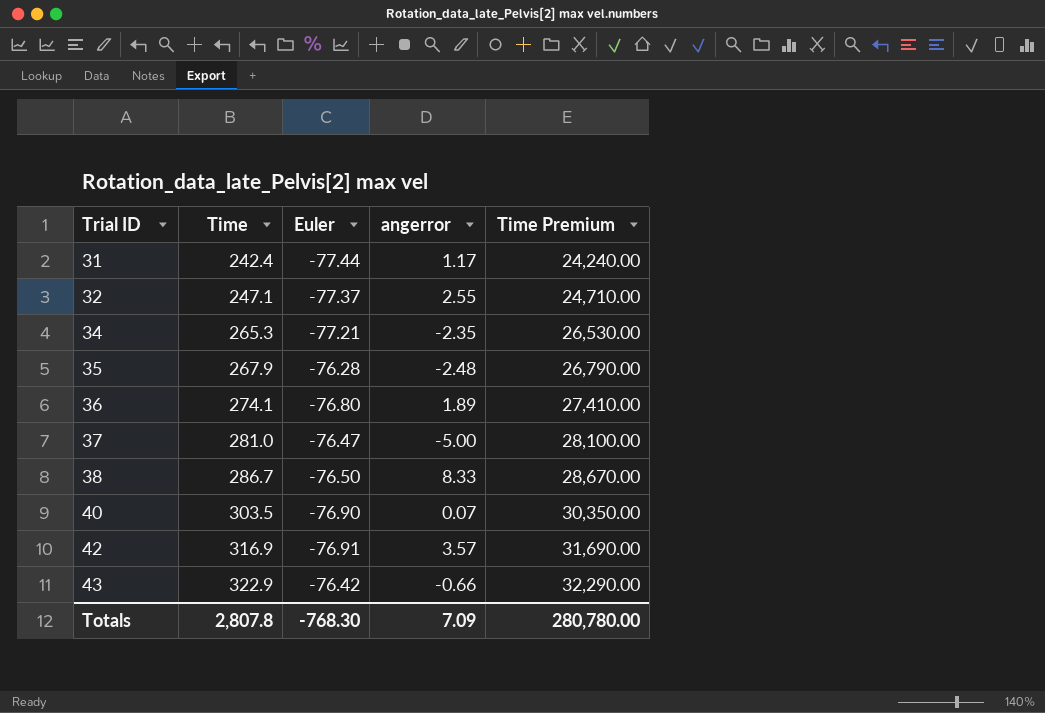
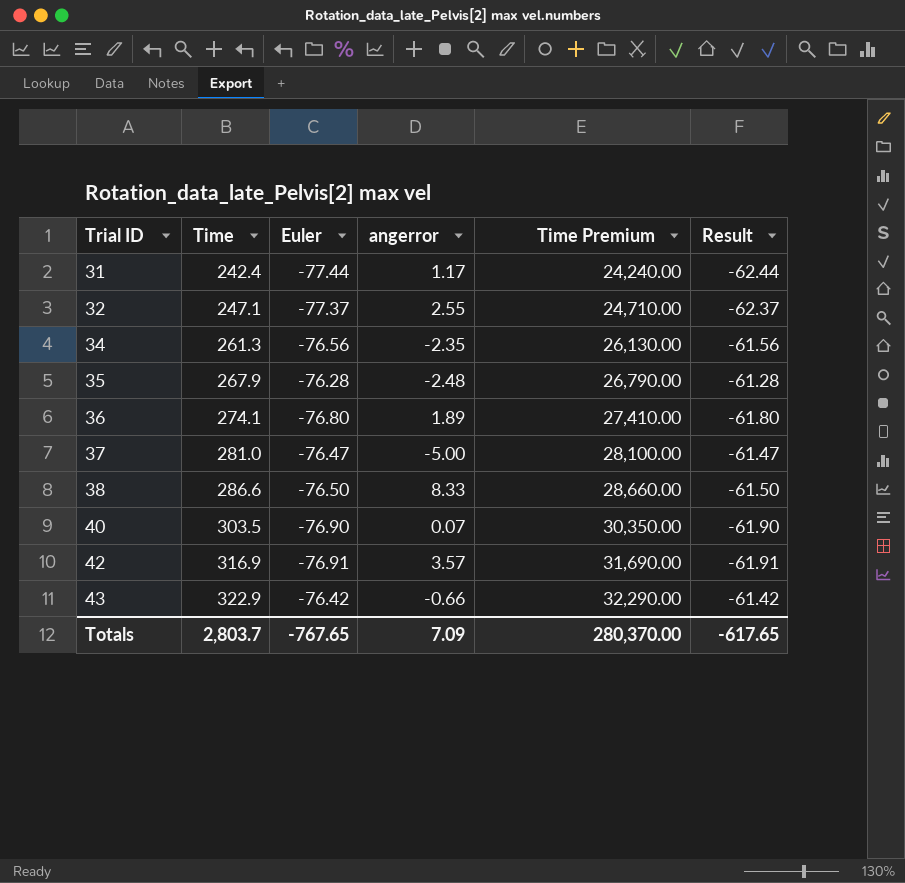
column Result | formula: none -> [Euler] + 15
34 | Time: 265.3 -> 261.3
34 | Euler: -77.21 -> -76.56
34 | Time Premium: 26,530.00 -> 26,130.00
38 | Time: 286.7 -> 286.6
38 | Time Premium: 28,670.00 -> 28,660.00
Totals | Time: 2,807.8 -> 2,803.7
Totals | Euler: -768.30 -> -767.65
Totals | Time Premium: 280,780.00 -> 280,370.00

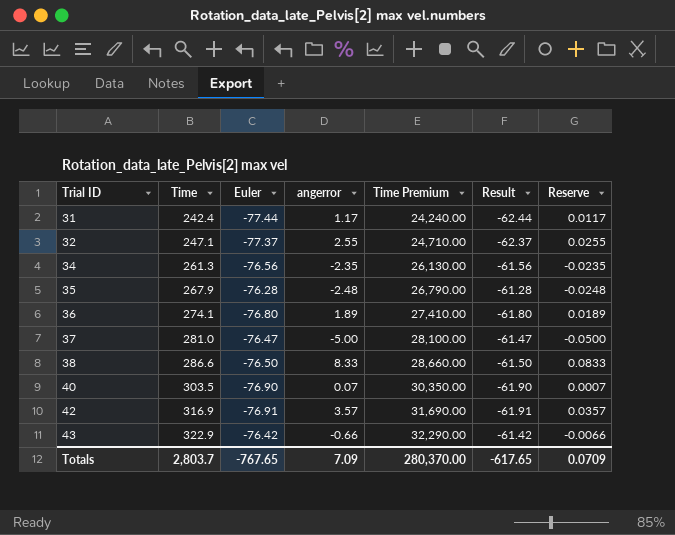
column Reserve | formula: none -> [angerror] * 0.01

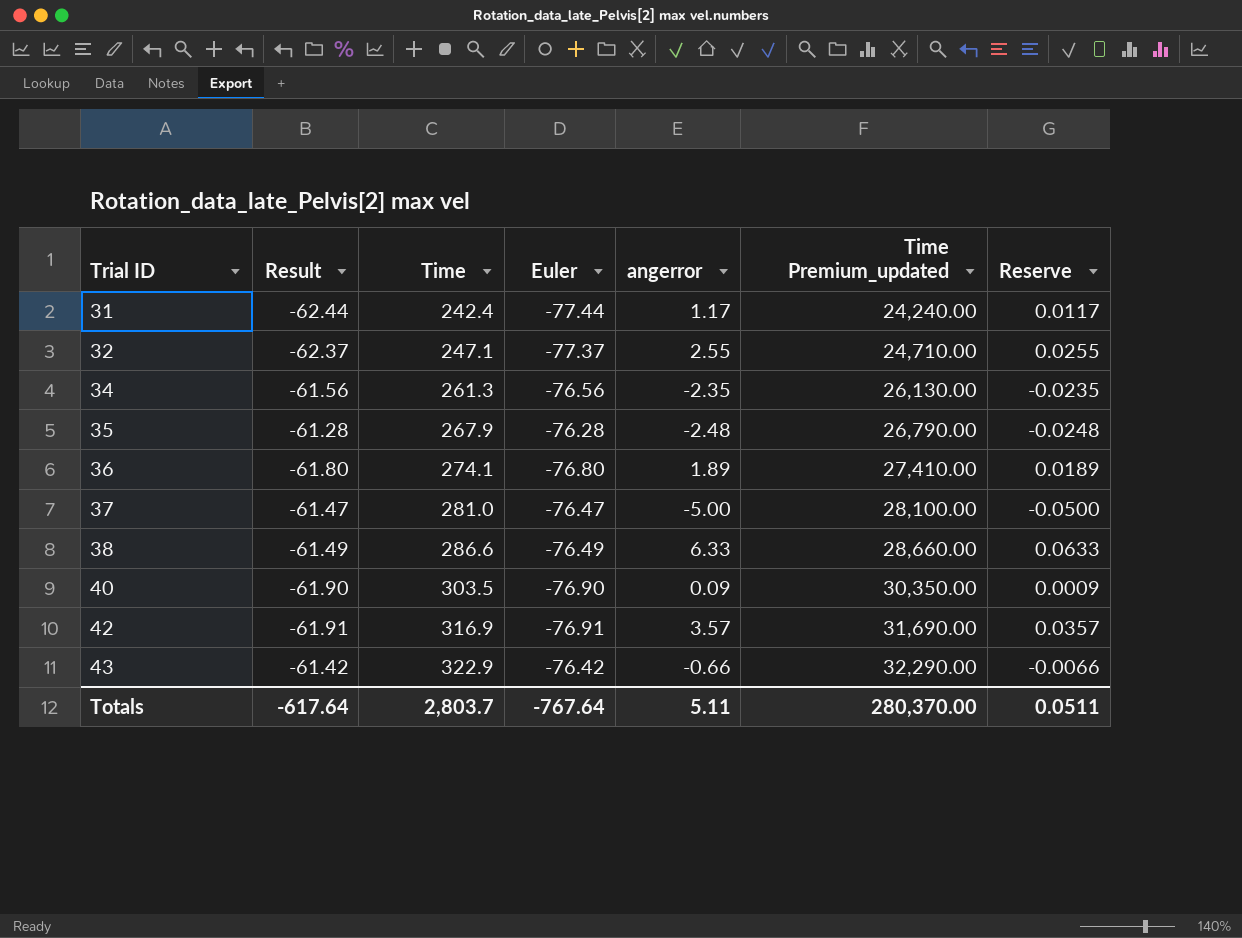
column Result | position: 6 -> 2
column name: Time Premium -> Time Premium_updated
38 | Result: -61.50 -> -61.49
38 | Euler: -76.50 -> -76.49
38 | angerror: 8.33 -> 6.33
38 | Reserve: 0.0833 -> 0.0633
40 | angerror: 0.07 -> 0.09
40 | Reserve: 0.0007 -> 0.0009
Totals | Result: -617.65 -> -617.64
Totals | Euler: -767.65 -> -767.64
Totals | angerror: 7.09 -> 5.11
Totals | Reserve: 0.0709 -> 0.0511

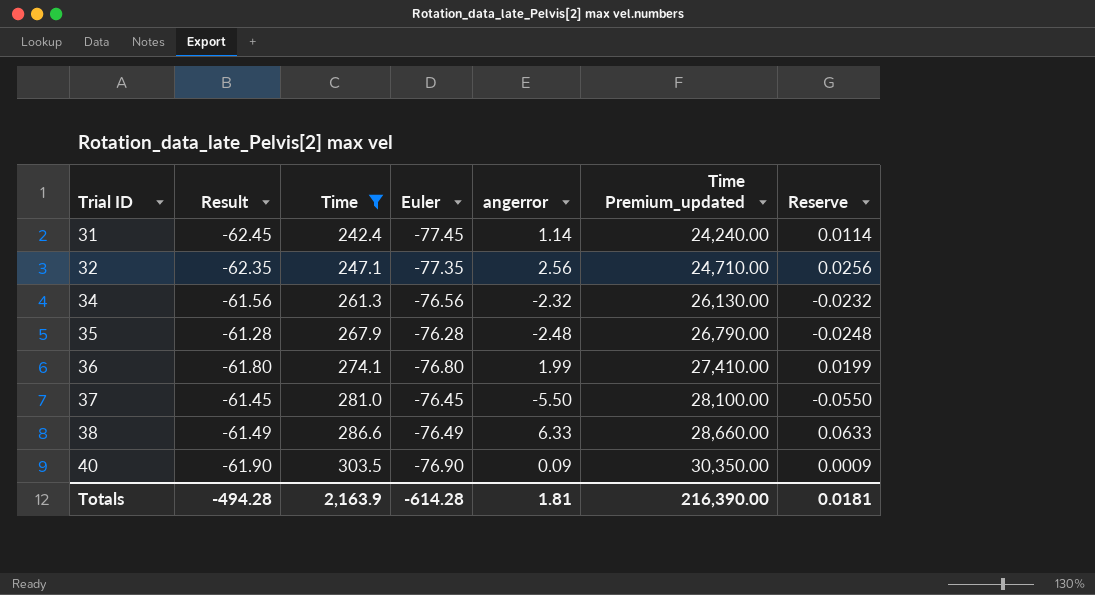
filter: none -> Time <= 303.5
31 | Result: -62.44 -> -62.45
31 | Euler: -77.44 -> -77.45
31 | angerror: 1.17 -> 1.14
31 | Reserve: 0.0117 -> 0.0114
32 | Result: -62.37 -> -62.35
32 | Euler: -77.37 -> -77.35
32 | angerror: 2.55 -> 2.56
32 | Reserve: 0.0255 -> 0.0256
34 | angerror: -2.35 -> -2.32
34 | Reserve: -0.0235 -> -0.0232
36 | angerror: 1.89 -> 1.99
36 | Reserve: 0.0189 -> 0.0199
37 | Result: -61.47 -> -61.45
37 | Euler: -76.47 -> -76.45
37 | angerror: -5.00 -> -5.50
37 | Reserve: -0.0500 -> -0.0550
Totals | Result: -617.64 -> -494.28
Totals | Time: 2,803.7 -> 2,163.9
Totals | Euler: -767.64 -> -614.28
Totals | angerror: 5.11 -> 1.81
Totals | Time Premium_updated: 280,370.00 -> 216,390.00
Totals | Reserve: 0.0511 -> 0.0181

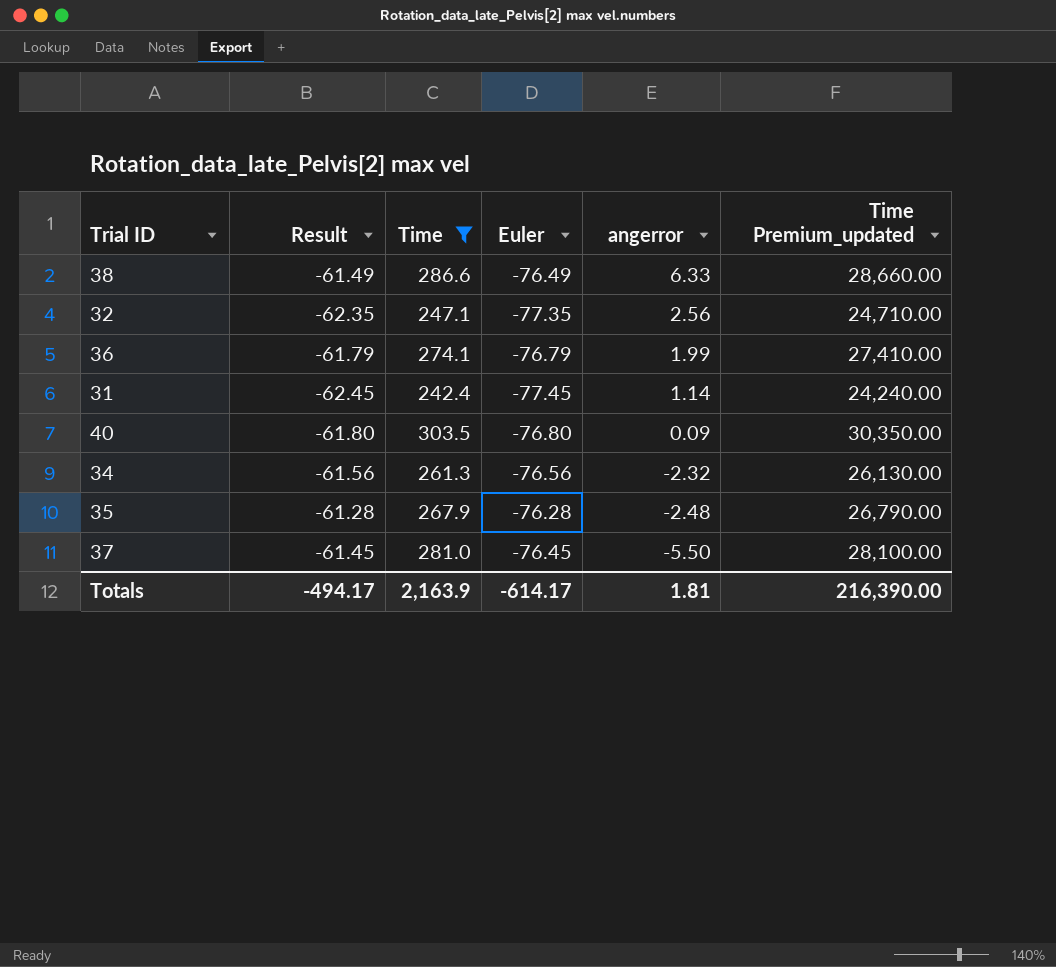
row order: Trial ID ascending -> angerror descending
column Reserve | formula: [angerror] * 0.01 -> none
36 | Result: -61.80 -> -61.79
36 | Euler: -76.80 -> -76.79
40 | Result: -61.90 -> -61.80
40 | Euler: -76.90 -> -76.80
Totals | Result: -494.28 -> -494.17
Totals | Euler: -614.28 -> -614.17

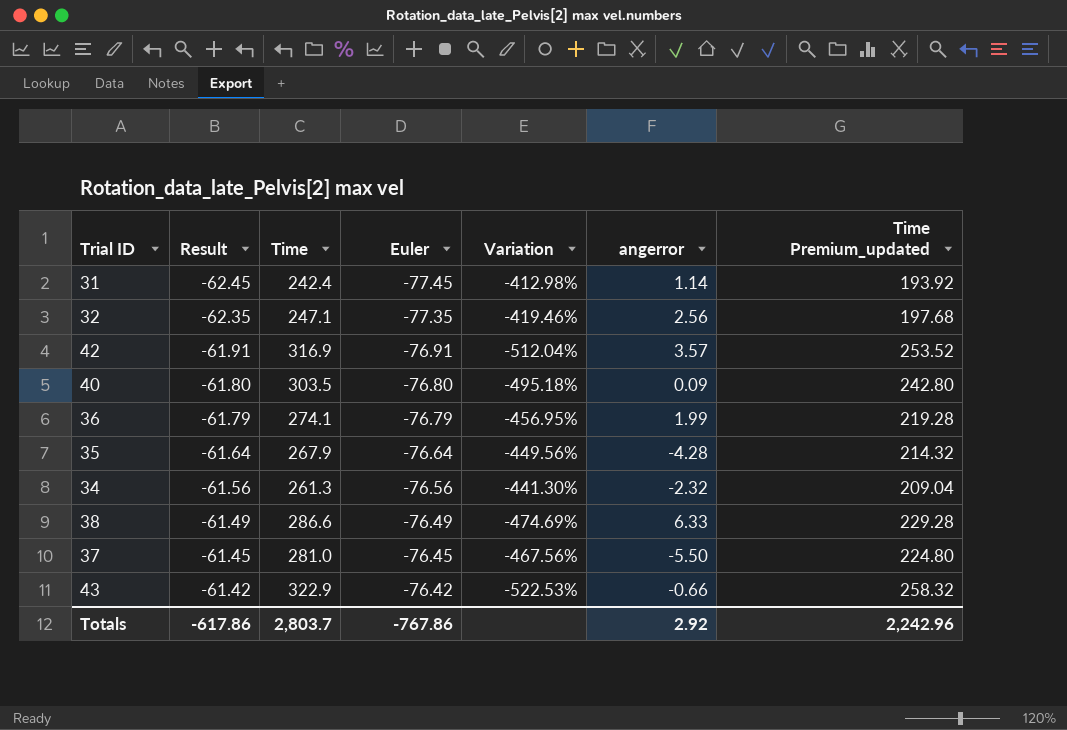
filter: Time <= 303.5 -> none
row order: angerror descending -> Result ascending
column Variation | formula: none -> ([Time] - [Euler]) / [Euler]
column Time Premium_updated | formula: [Time] * 100 -> [Time] * 0.8
35 | Result: -61.28 -> -61.64
35 | Euler: -76.28 -> -76.64
35 | angerror: -2.48 -> -4.28
Totals | Result: -494.17 -> -617.86
Totals | Time: 2,163.9 -> 2,803.7
Totals | Euler: -614.17 -> -767.86
Totals | angerror: 1.81 -> 2.92
Totals | Time Premium_updated: 216,390.00 -> 2,242.96

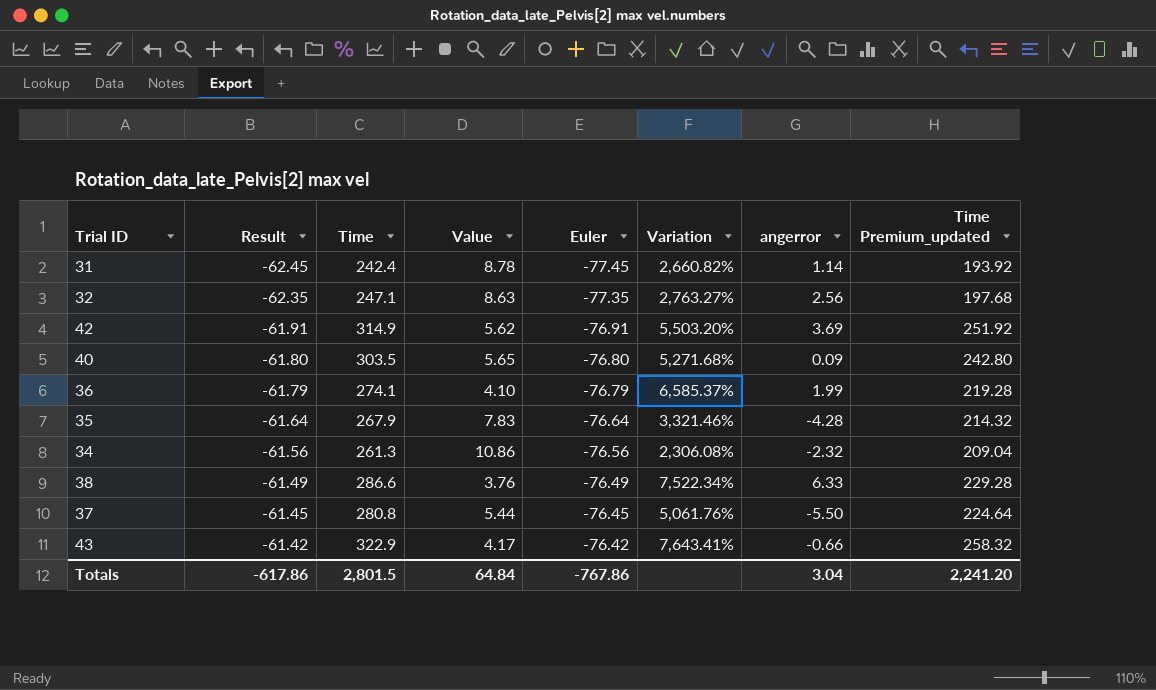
column Value | position: none -> 4
column Variation | formula: ([Time] - [Euler]) / [Euler] -> ([Time] - [Value]) / [Value]
42 | Time: 316.9 -> 314.9
42 | angerror: 3.57 -> 3.69
42 | Time Premium_updated: 253.52 -> 251.92
37 | Time: 281.0 -> 280.8
37 | Time Premium_updated: 224.80 -> 224.64
Totals | Time: 2,803.7 -> 2,801.5
Totals | angerror: 2.92 -> 3.04
Totals | Time Premium_updated: 2,242.96 -> 2,241.20

